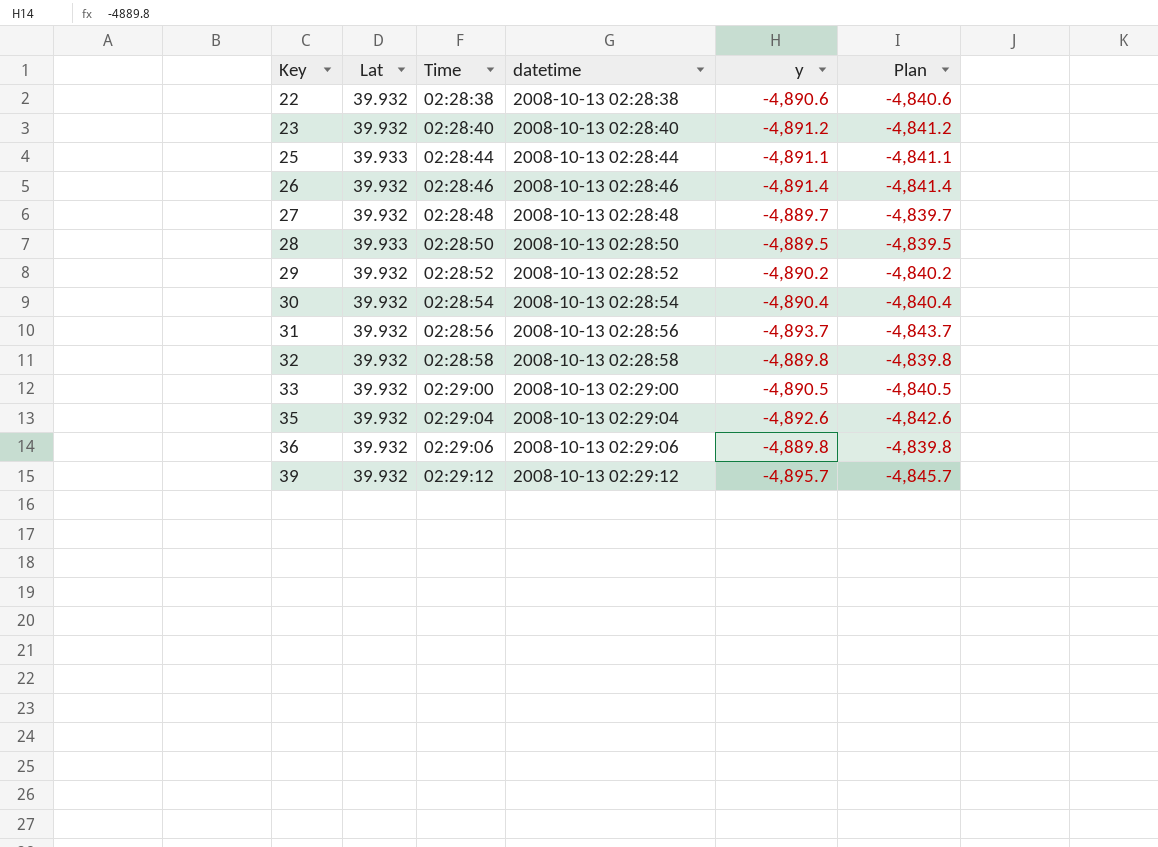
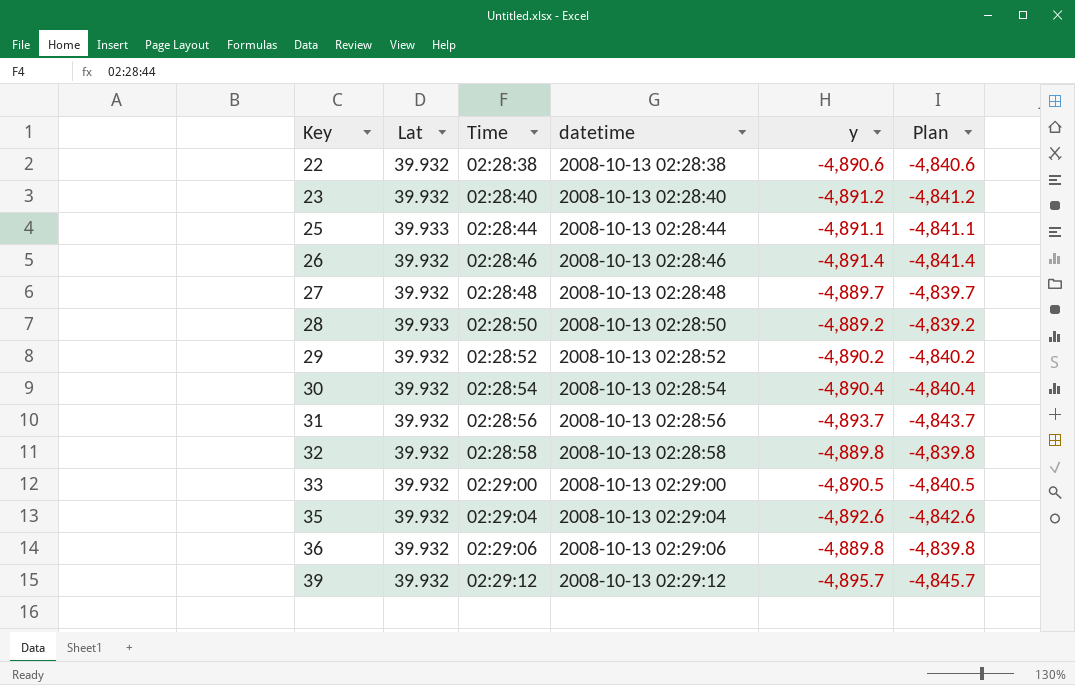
28 | y: -4,889.5 -> -4,889.2
28 | Plan: -4,839.5 -> -4,839.2

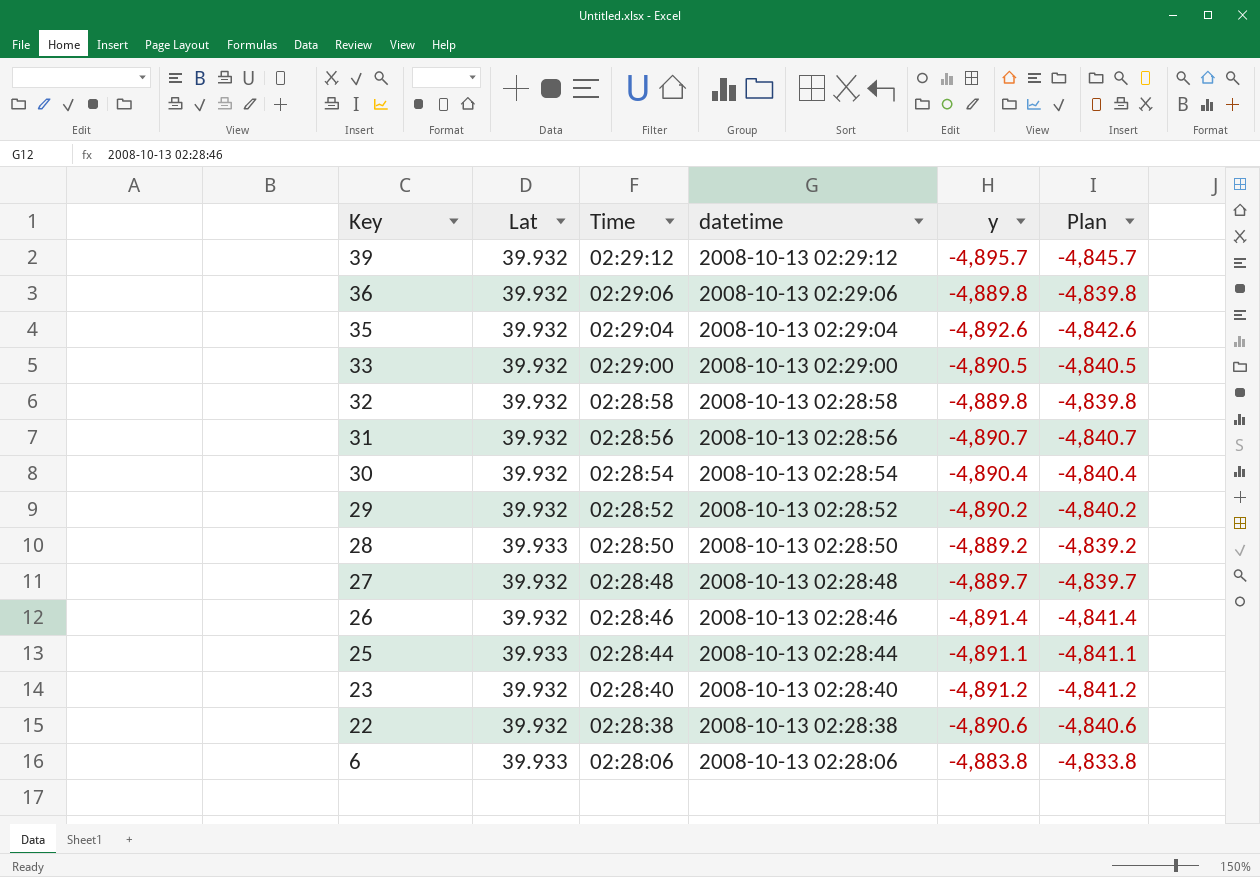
row order: Key ascending -> Key descending
31 | y: -4,893.7 -> -4,890.7
31 | Plan: -4,843.7 -> -4,840.7
row 6: none -> 39.933 | 02:28:06 | 2008-10-13 02:28:06 | -4,883.8 | -4,833.8

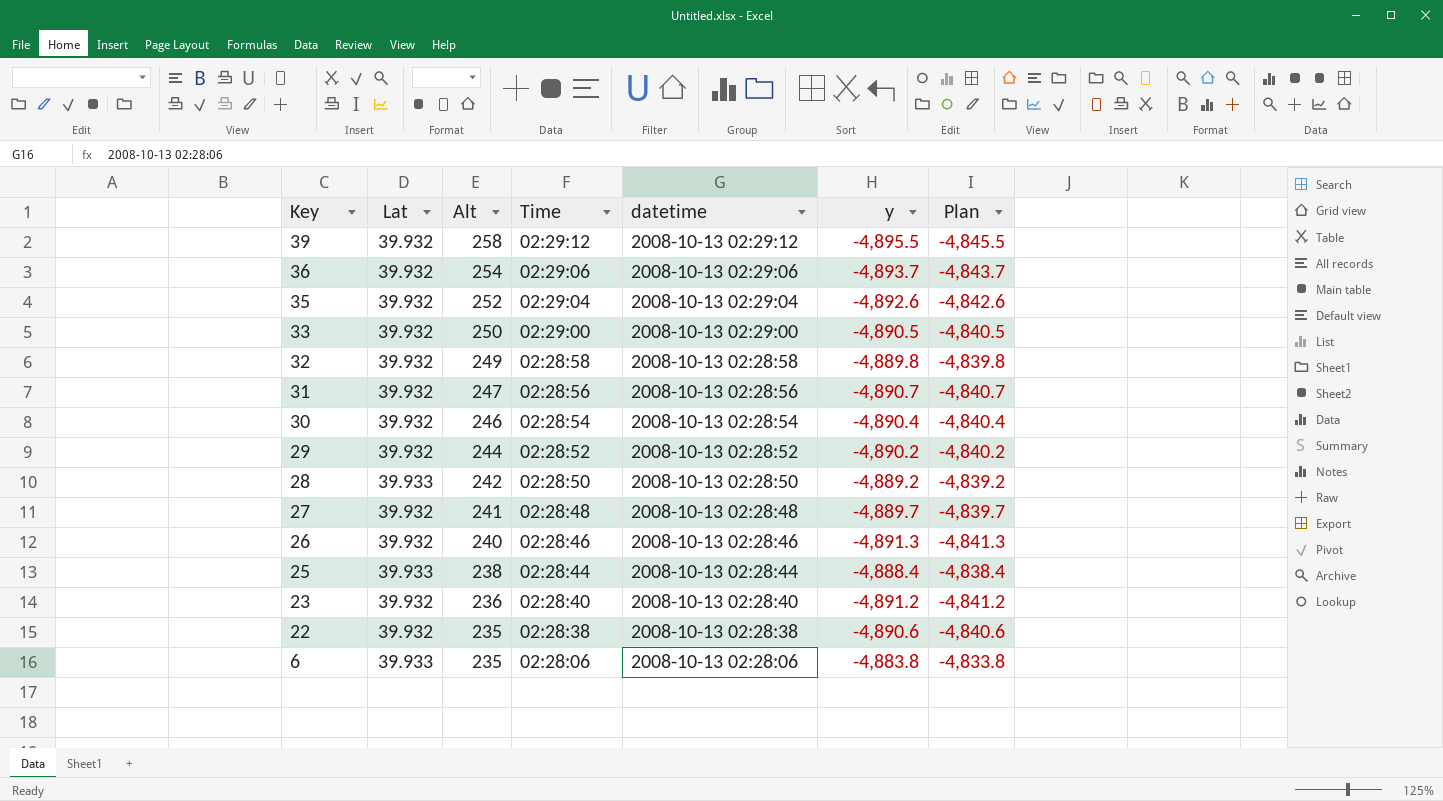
column Alt | position: none -> 3
39 | y: -4,895.7 -> -4,895.5
39 | Plan: -4,845.7 -> -4,845.5
36 | y: -4,889.8 -> -4,893.7
36 | Plan: -4,839.8 -> -4,843.7
26 | y: -4,891.4 -> -4,891.3
26 | Plan: -4,841.4 -> -4,841.3
25 | y: -4,891.1 -> -4,888.4
25 | Plan: -4,841.1 -> -4,838.4

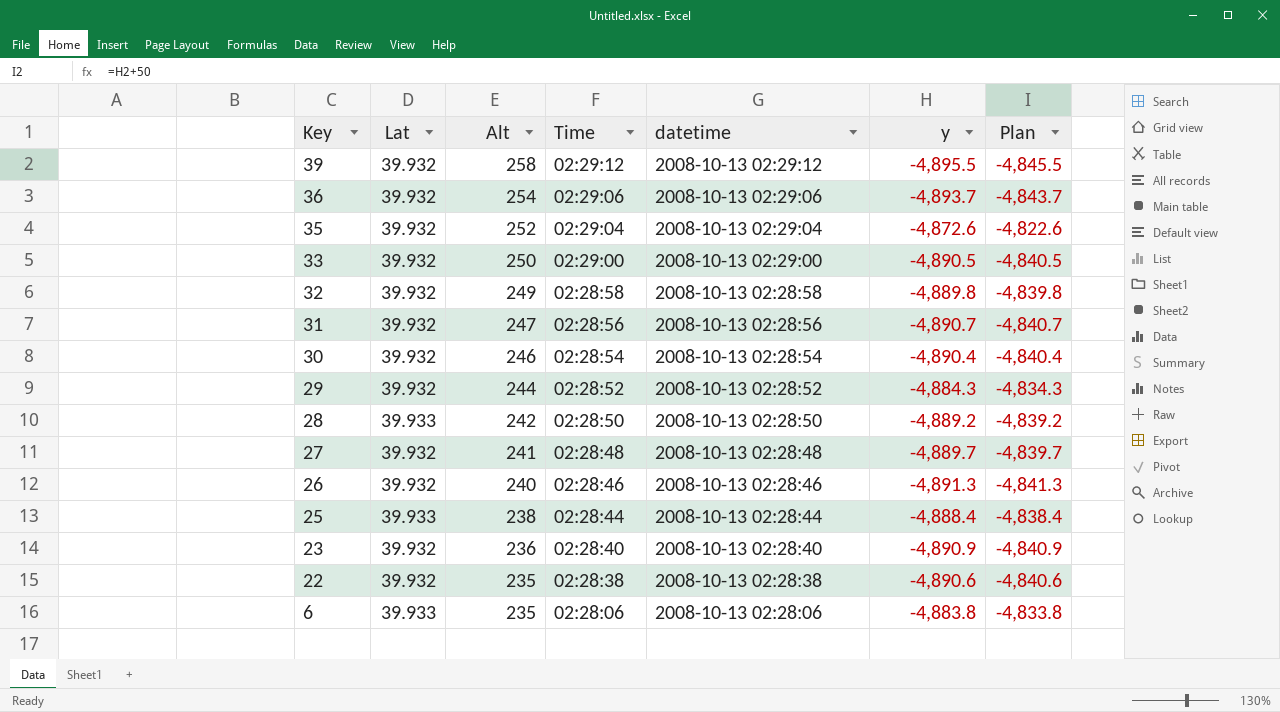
35 | y: -4,892.6 -> -4,872.6
35 | Plan: -4,842.6 -> -4,822.6
29 | y: -4,890.2 -> -4,884.3
29 | Plan: -4,840.2 -> -4,834.3
23 | y: -4,891.2 -> -4,890.9
23 | Plan: -4,841.2 -> -4,840.9

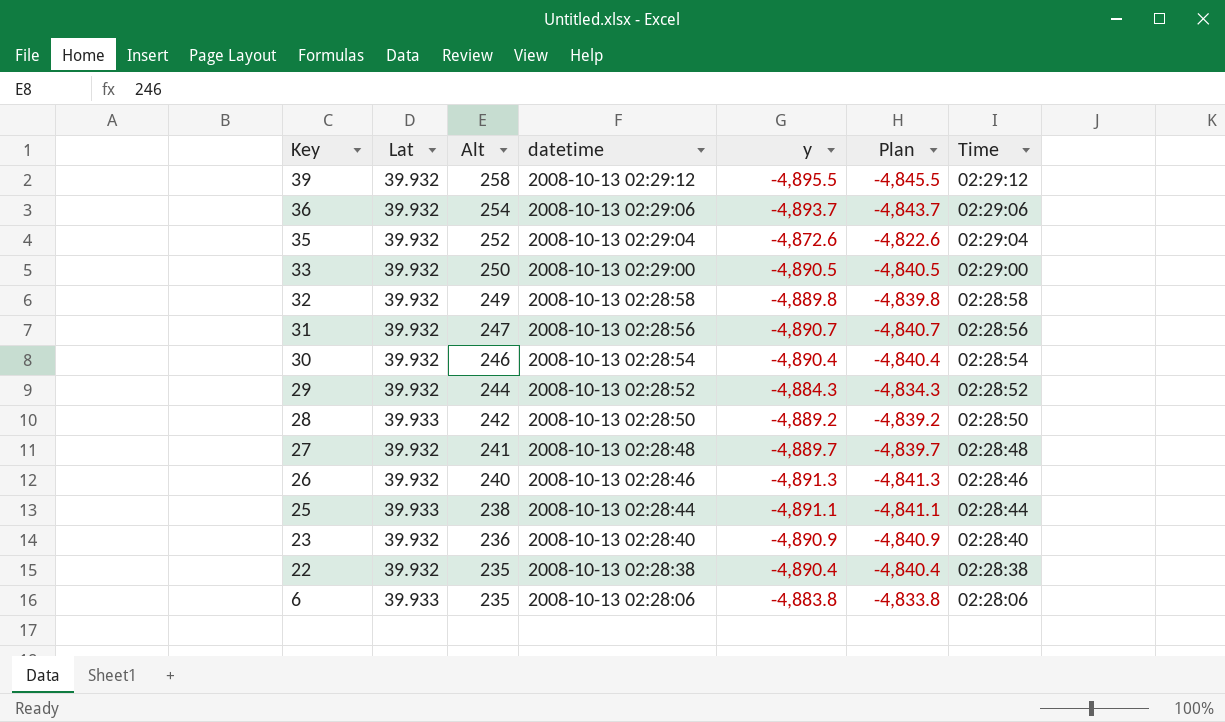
column Time | position: 4 -> 7
25 | y: -4,888.4 -> -4,891.1
25 | Plan: -4,838.4 -> -4,841.1
22 | y: -4,890.6 -> -4,890.4
22 | Plan: -4,840.6 -> -4,840.4

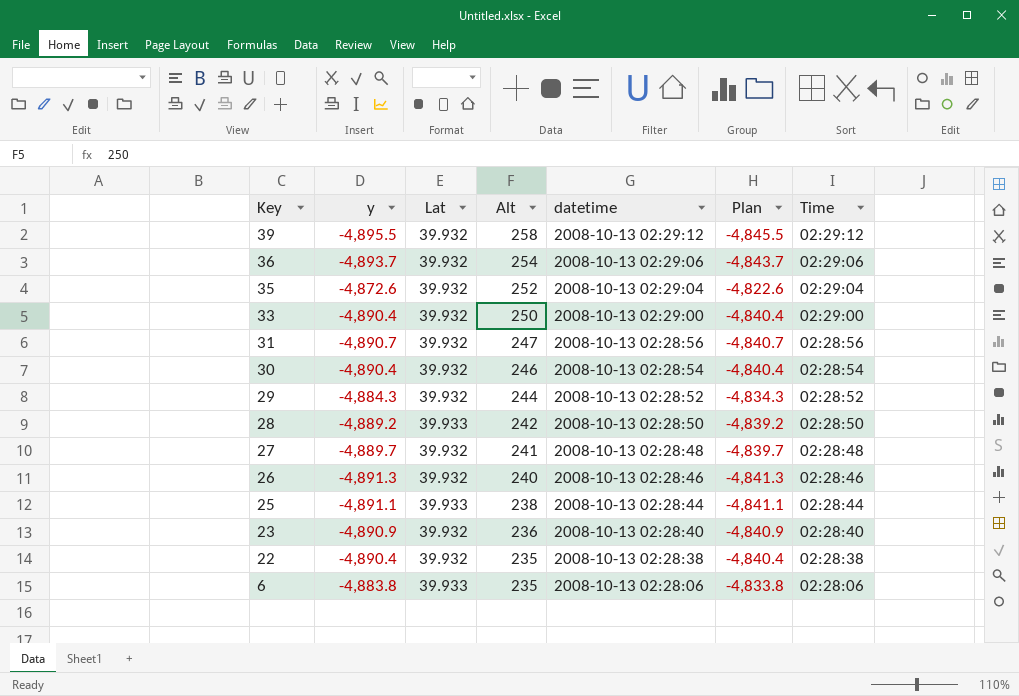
column y | position: 5 -> 2
row 32: 39.932 | 249 | 2008-10-13 02:28:58 | -4,889.8 | -4,839.8 | 02:28:58 -> none
33 | y: -4,890.5 -> -4,890.4
33 | Plan: -4,840.5 -> -4,840.4

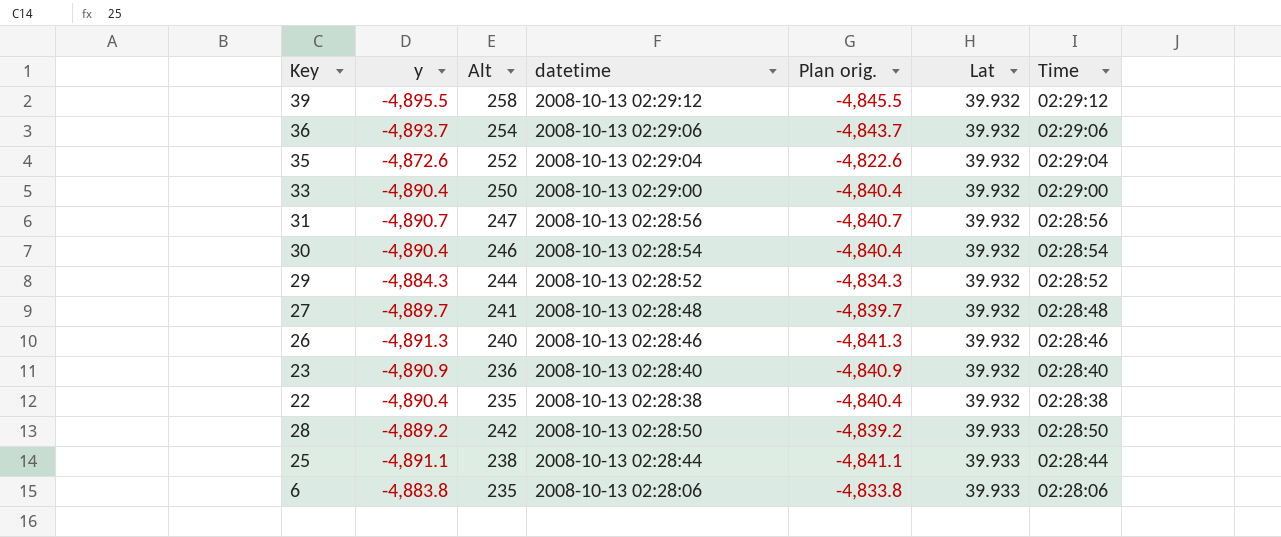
row order: Key descending -> Lat ascending
column name: Plan -> Plan orig.
column Lat | position: 3 -> 6

